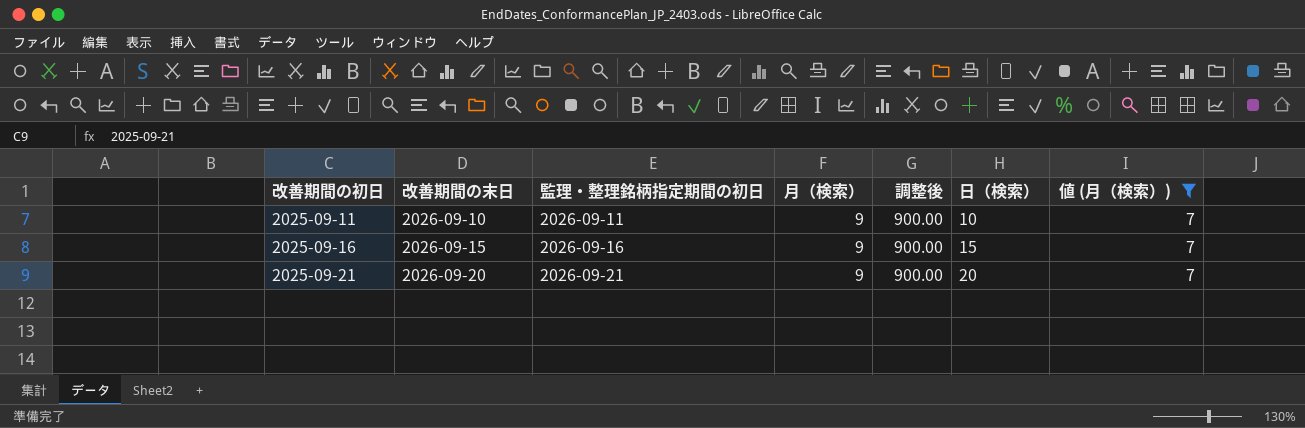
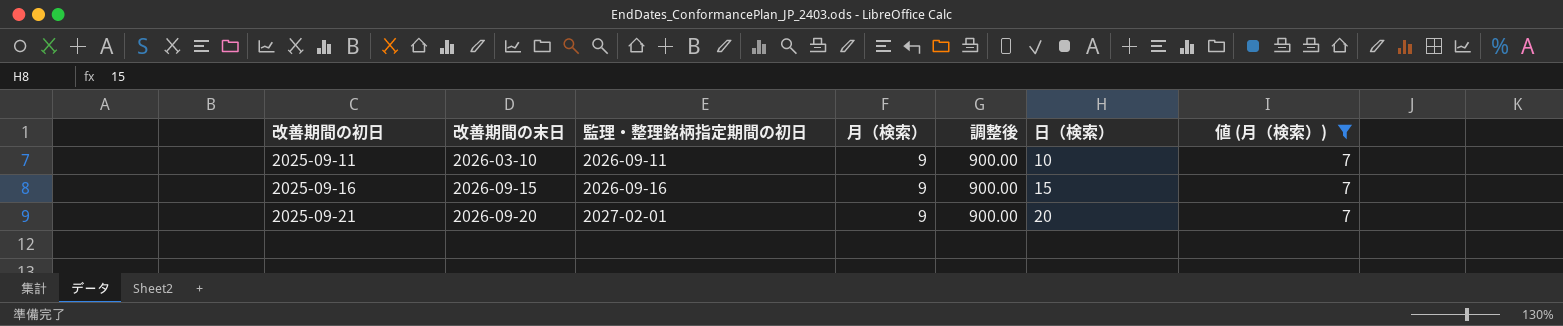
2025-09-11 | 改善期間の末日: 2026-09-10 -> 2026-03-10
2025-09-21 | 監理・整理銘柄指定期間の初日: 2026-09-21 -> 2027-02-01

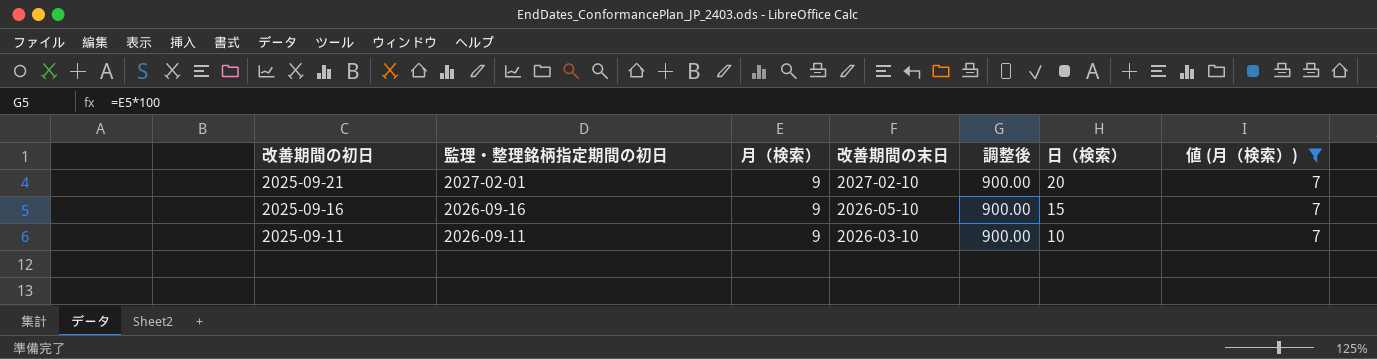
row order: 改善期間の初日 ascending -> 改善期間の初日 descending
column 改善期間の末日 | position: 2 -> 4
2025-09-21 | 改善期間の末日: 2026-09-20 -> 2027-02-10
2025-09-16 | 改善期間の末日: 2026-09-15 -> 2026-05-10

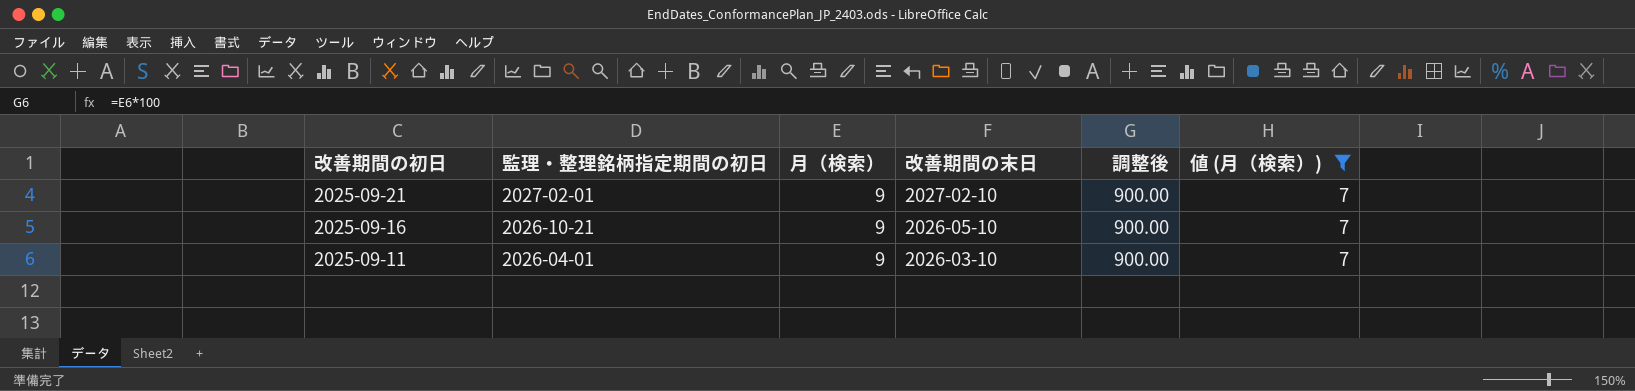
column 日（検索） | position: 6 -> none
2025-09-16 | 監理・整理銘柄指定期間の初日: 2026-09-16 -> 2026-10-21
2025-09-11 | 監理・整理銘柄指定期間の初日: 2026-09-11 -> 2026-04-01

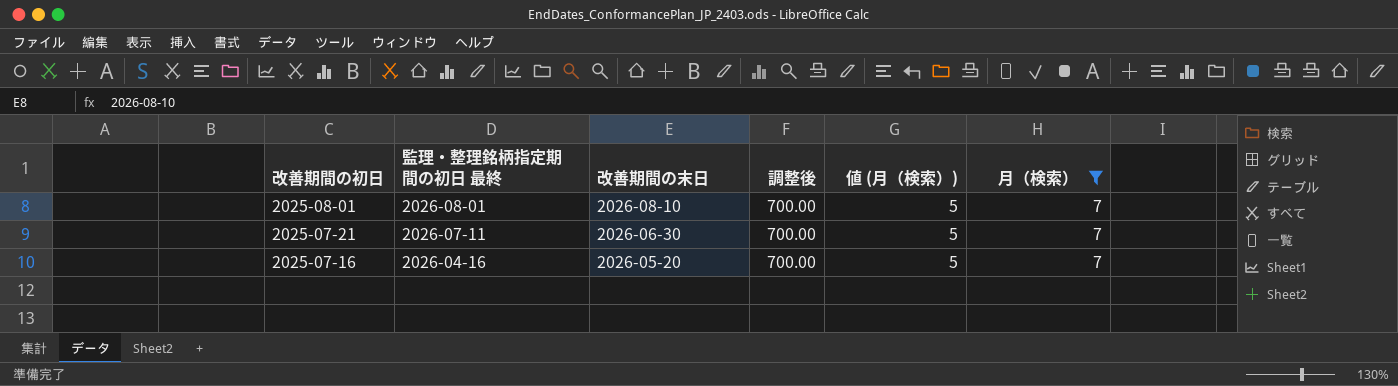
filter: 値 (月（検索）) = 7 -> 月（検索） = 7
column name: 監理・整理銘柄指定期間の初日 -> 監理・整理銘柄指定期間の初日 最終
column 月（検索） | position: 3 -> 6

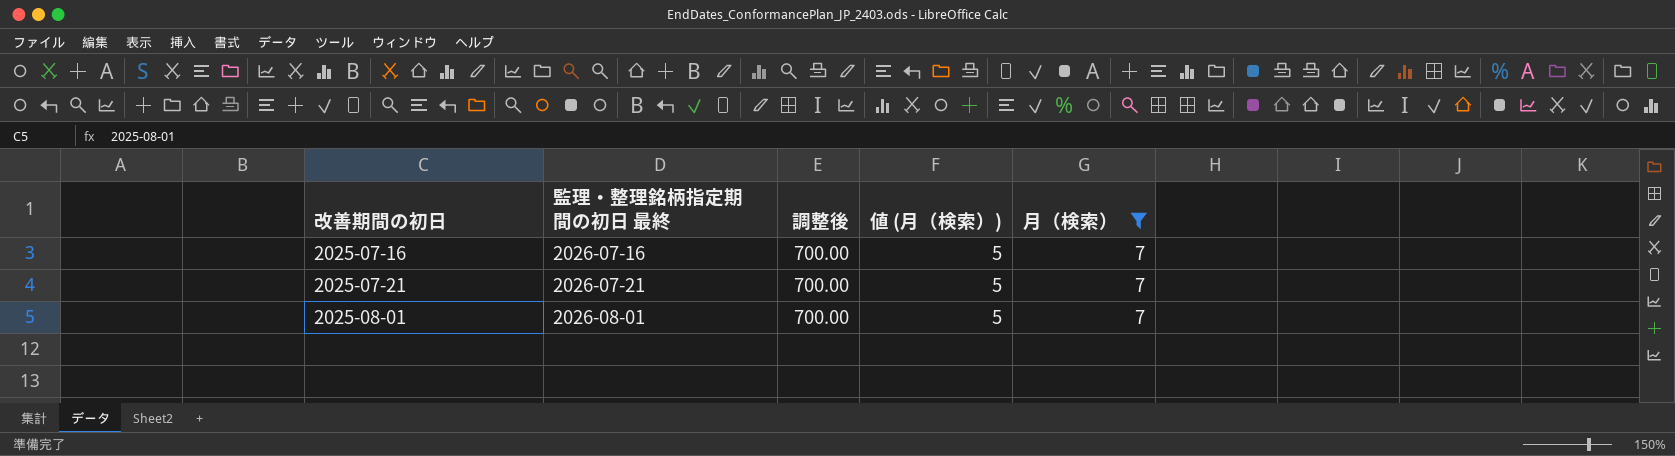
row order: 改善期間の初日 descending -> 改善期間の初日 ascending
column 改善期間の末日 | position: 3 -> none
2025-07-16 | 監理・整理銘柄指定期間の初日 最終: 2026-04-16 -> 2026-07-16
2025-07-21 | 監理・整理銘柄指定期間の初日 最終: 2026-07-11 -> 2026-07-21

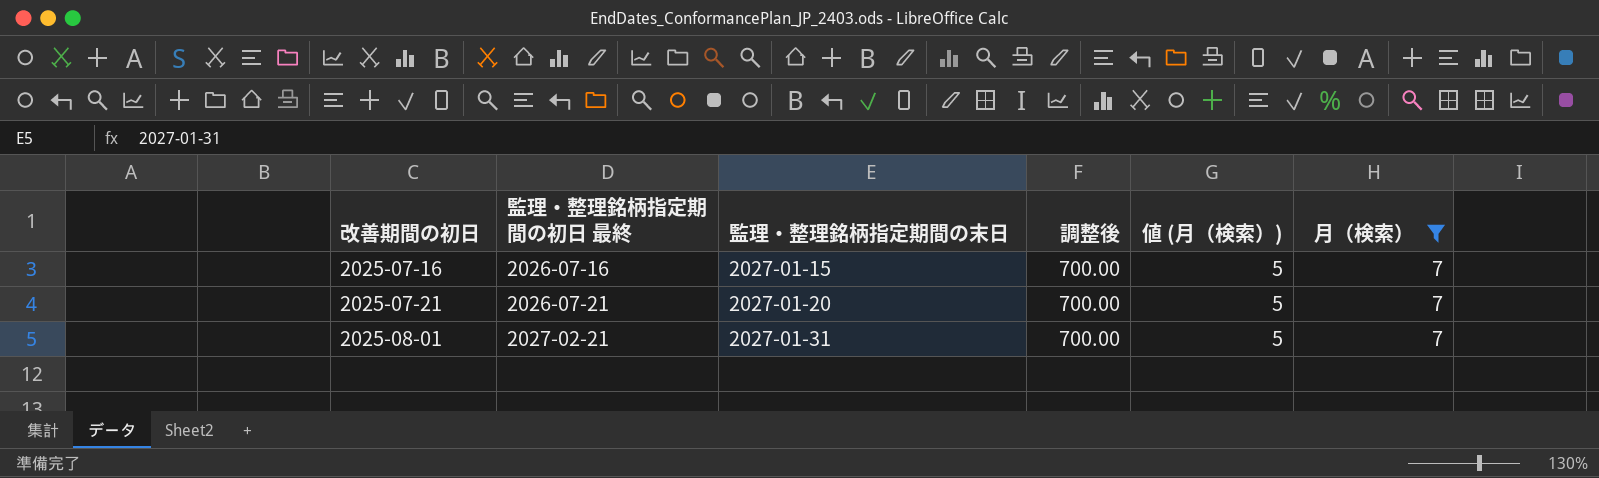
column 監理・整理銘柄指定期間の末日 | position: none -> 3
2025-08-01 | 監理・整理銘柄指定期間の初日 最終: 2026-08-01 -> 2027-02-21

